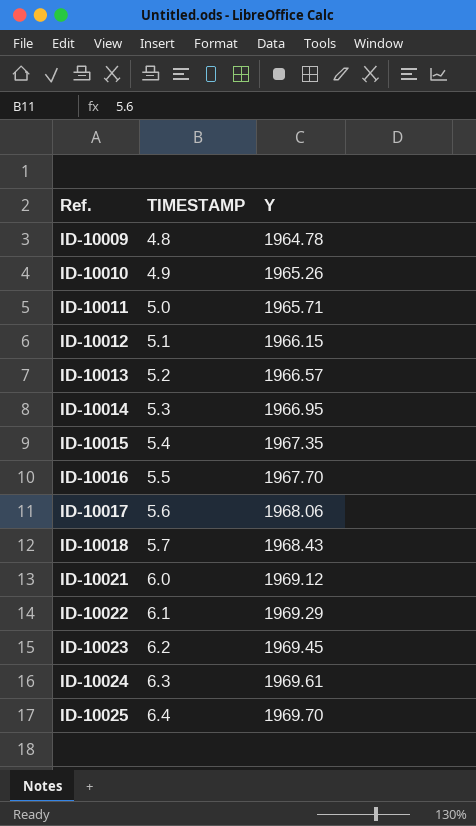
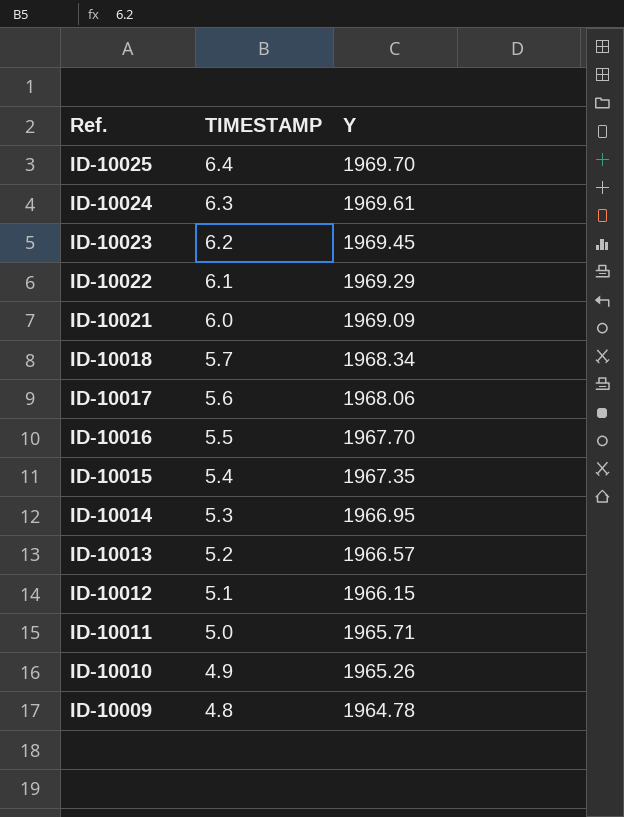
row order: Ref. ascending -> Ref. descending
ID-10021 | Y: 1969.12 -> 1969.09
ID-10018 | Y: 1968.43 -> 1968.34

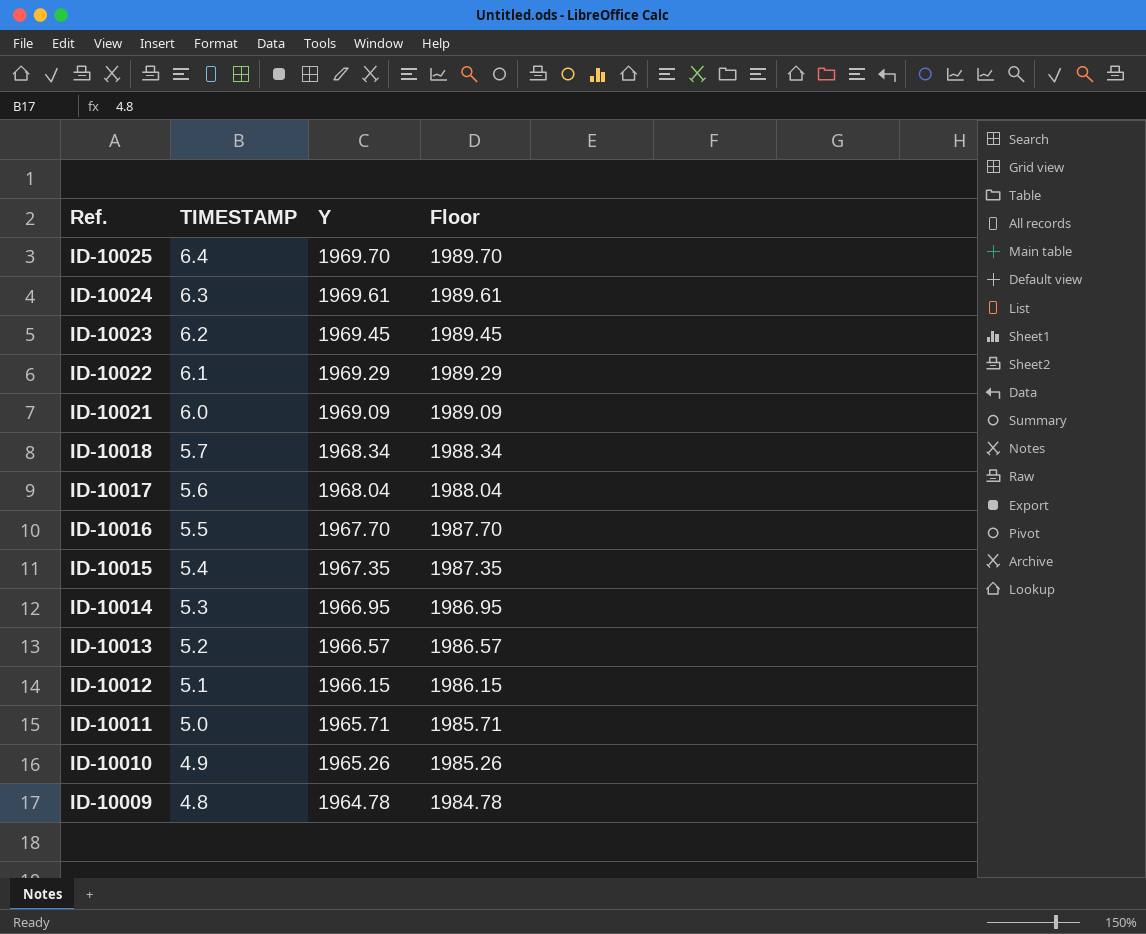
column Floor | formula: none -> [Y] + 20
ID-10017 | Y: 1968.06 -> 1968.04

